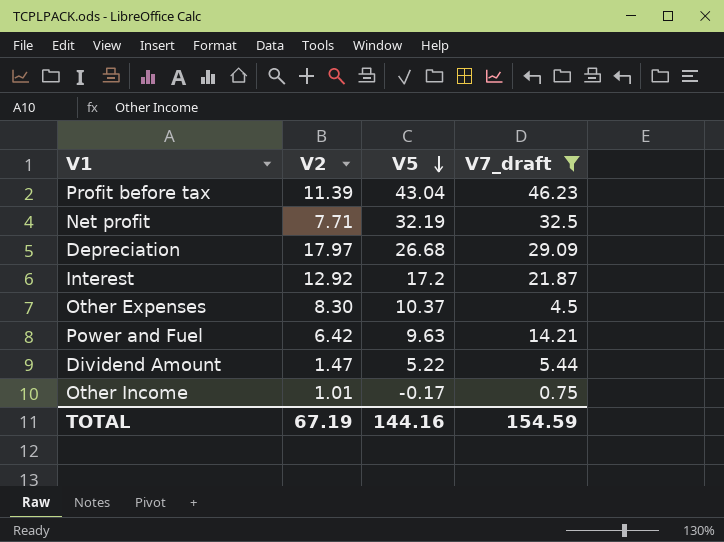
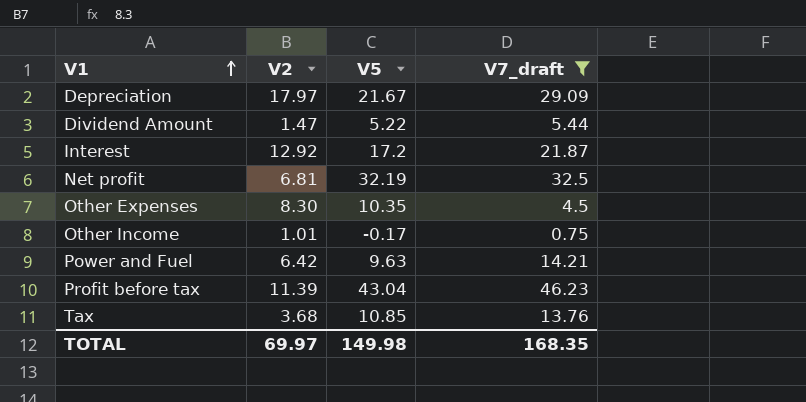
row order: V5 descending -> V1 ascending
Depreciation | V5: 26.68 -> 21.67
Net profit | V2: 7.71 -> 6.81
Other Expenses | V5: 10.37 -> 10.35
row Tax: none -> 3.68 | 10.85 | 13.76
TOTAL | V2: 67.19 -> 69.97
TOTAL | V5: 144.16 -> 149.98
TOTAL | V7_draft: 154.59 -> 168.35

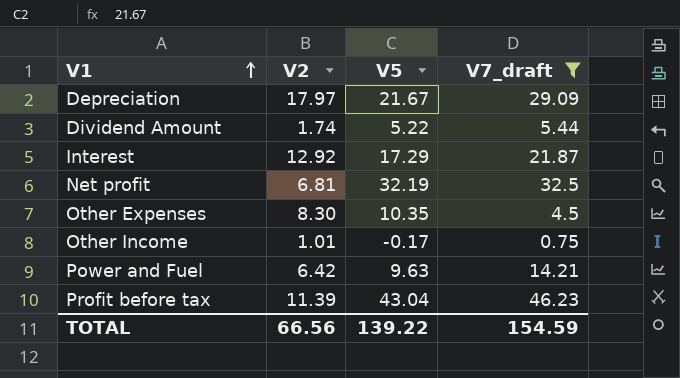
row Tax: 3.68 | 10.85 | 13.76 -> none
Dividend Amount | V2: 1.47 -> 1.74
Interest | V5: 17.2 -> 17.29
TOTAL | V2: 69.97 -> 66.56
TOTAL | V5: 149.98 -> 139.22
TOTAL | V7_draft: 168.35 -> 154.59

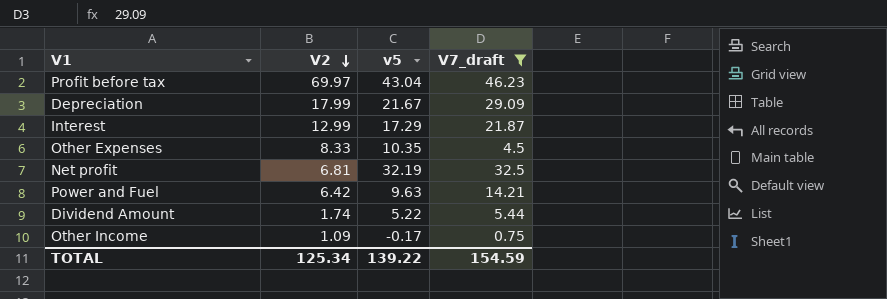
row order: V1 ascending -> V2 descending
column name: V5 -> v5
Profit before tax | V2: 11.39 -> 69.97
Depreciation | V2: 17.97 -> 17.99
Interest | V2: 12.92 -> 12.99
Other Expenses | V2: 8.30 -> 8.33
Other Income | V2: 1.01 -> 1.09
TOTAL | V2: 66.56 -> 125.34

